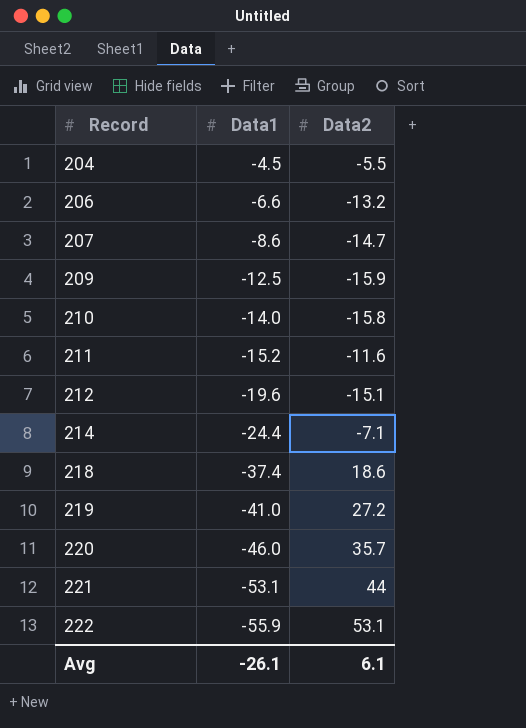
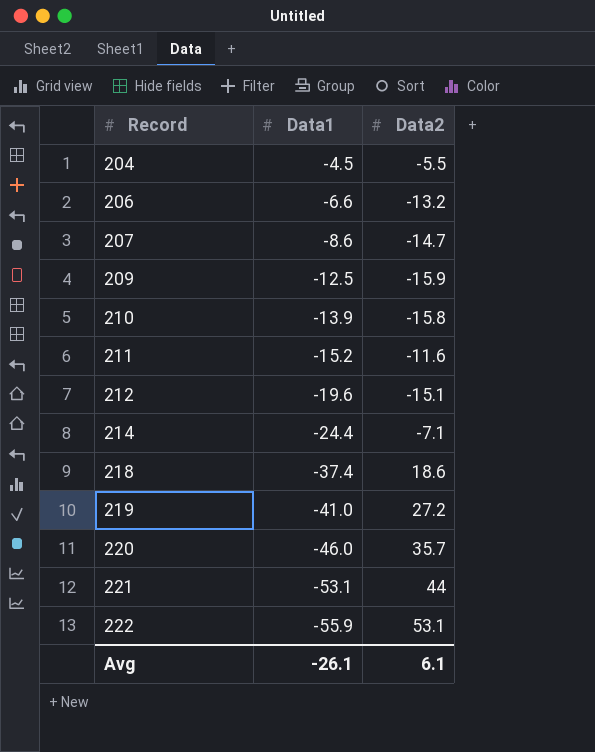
210 | Data1: -14.0 -> -13.9

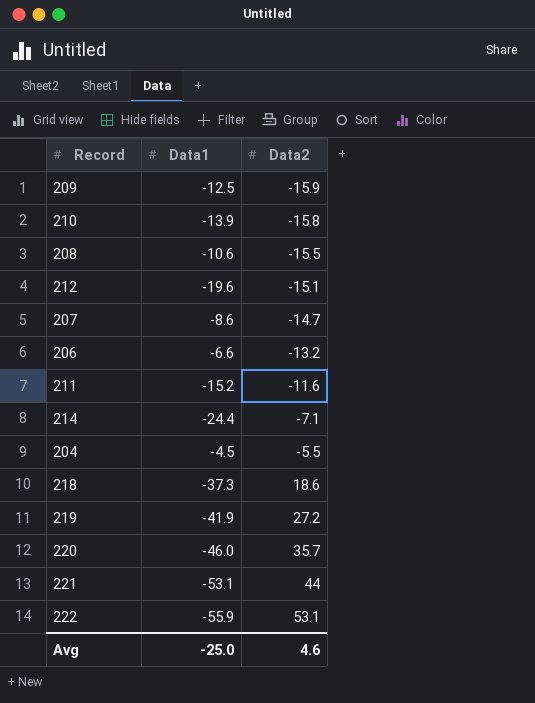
row order: Record ascending -> Data2 ascending
row 208: none -> -10.6 | -15.5
218 | Data1: -37.4 -> -37.3
219 | Data1: -41.0 -> -41.9
Avg | Data1: -26.1 -> -25.0
Avg | Data2: 6.1 -> 4.6

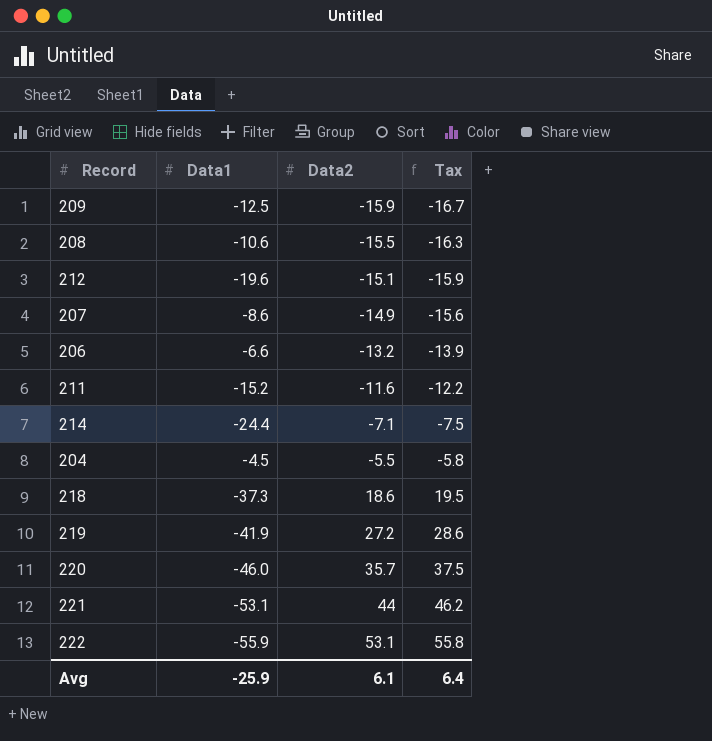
column Tax | formula: none -> [Data2] * 1.05
row 210: -13.9 | -15.8 -> none
207 | Data2: -14.7 -> -14.9
Avg | Data1: -25.0 -> -25.9
Avg | Data2: 4.6 -> 6.1

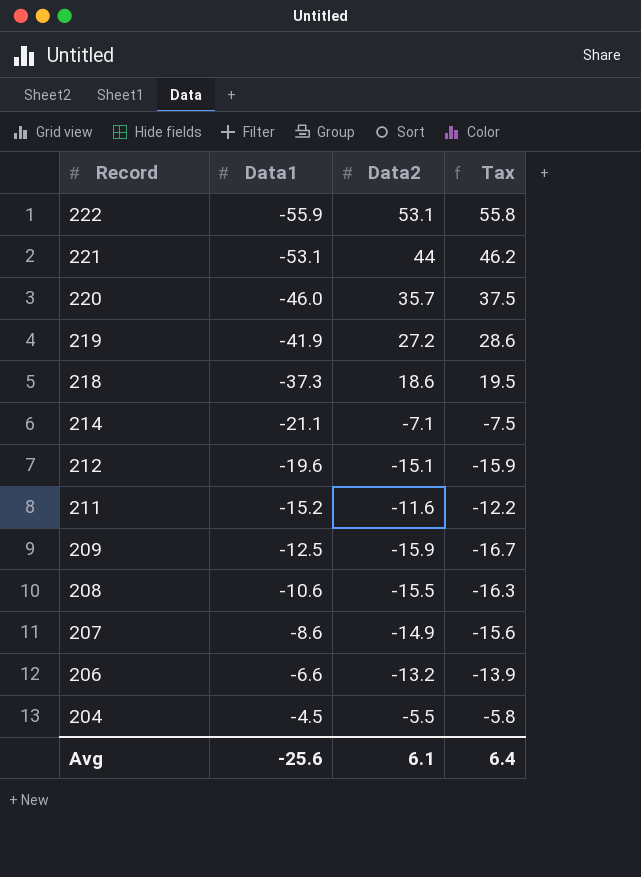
row order: Data2 ascending -> Record descending
214 | Data1: -24.4 -> -21.1
Avg | Data1: -25.9 -> -25.6

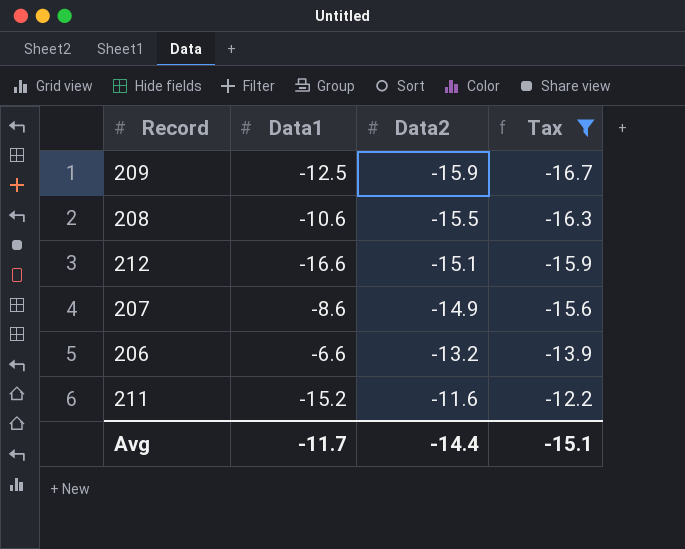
filter: none -> Tax <= -12.2
row order: Record descending -> Data2 ascending
212 | Data1: -19.6 -> -16.6
Avg | Data1: -25.6 -> -11.7
Avg | Data2: 6.1 -> -14.4
Avg | Tax: 6.4 -> -15.1

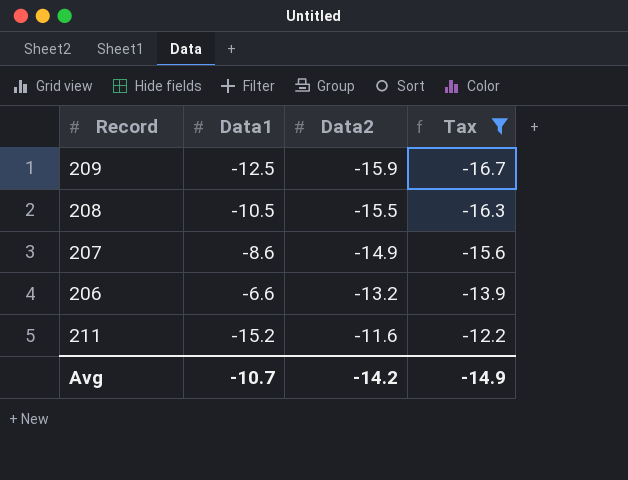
row 212: -16.6 | -15.1 | -15.9 -> none
208 | Data1: -10.6 -> -10.5
Avg | Data1: -11.7 -> -10.7
Avg | Data2: -14.4 -> -14.2
Avg | Tax: -15.1 -> -14.9

